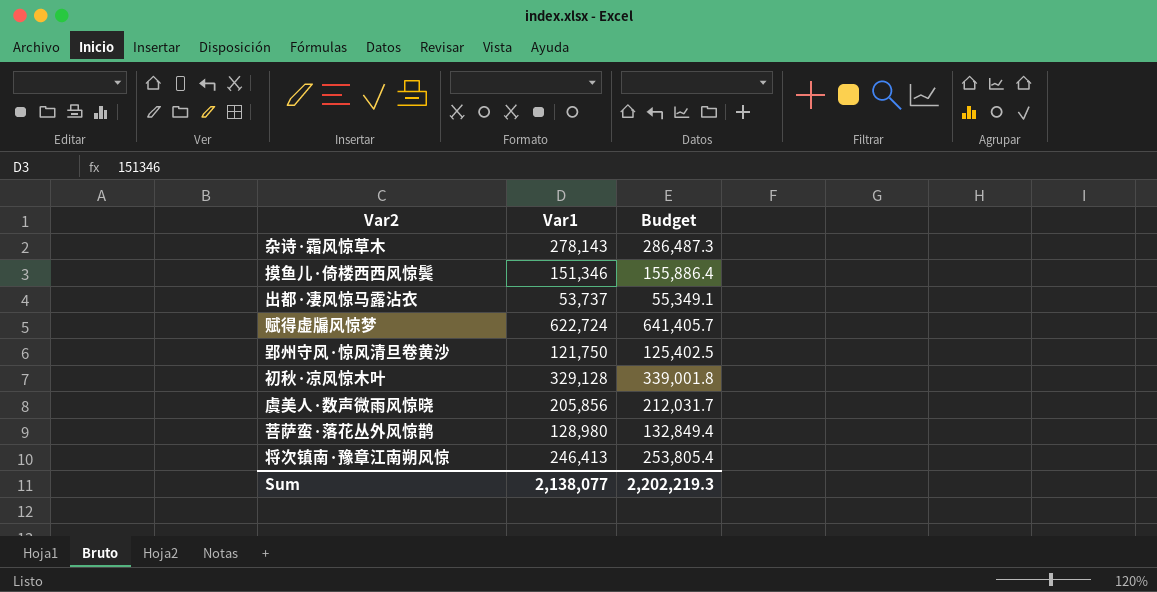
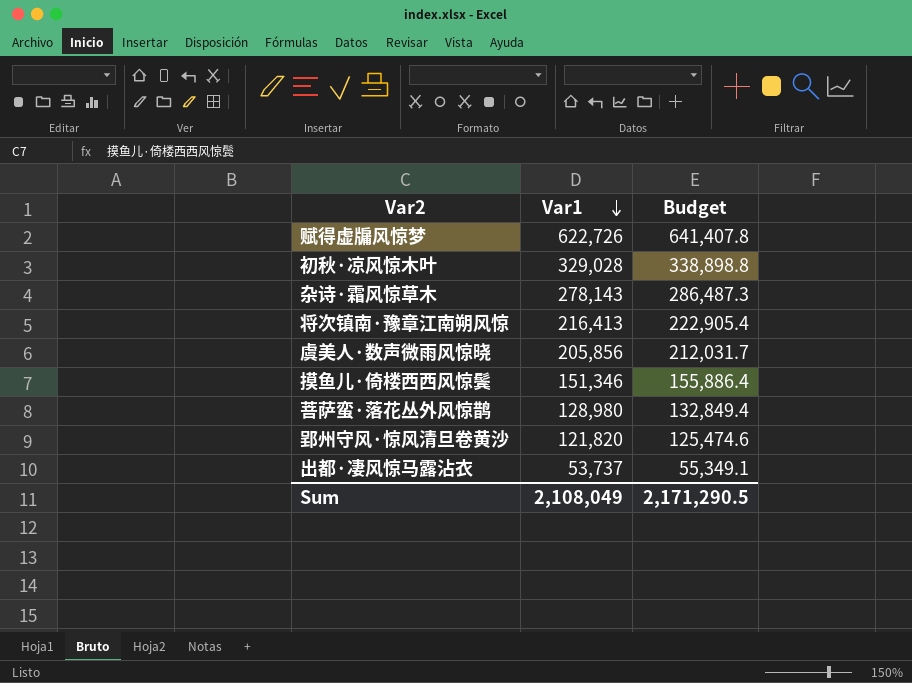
row order: none -> Var1 descending
赋得虚牖风惊梦 | Var1: 622,724 -> 622,726
赋得虚牖风惊梦 | Budget: 641,405.7 -> 641,407.8
初秋·凉风惊木叶 | Var1: 329,128 -> 329,028
初秋·凉风惊木叶 | Budget: 339,001.8 -> 338,898.8
将次镇南·豫章江南朔风惊 | Var1: 246,413 -> 216,413
将次镇南·豫章江南朔风惊 | Budget: 253,805.4 -> 222,905.4
郢州守风·惊风清旦卷黄沙 | Var1: 121,750 -> 121,820
郢州守风·惊风清旦卷黄沙 | Budget: 125,402.5 -> 125,474.6
Sum | Var1: 2,138,077 -> 2,108,049
Sum | Budget: 2,202,219.3 -> 2,171,290.5

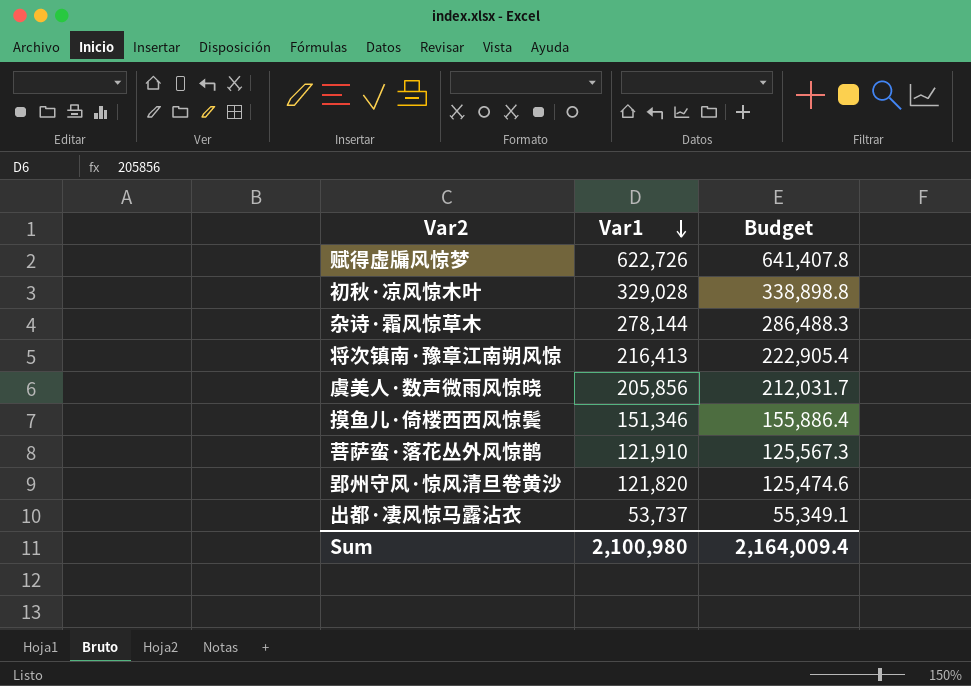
杂诗·霜风惊草木 | Var1: 278,143 -> 278,144
杂诗·霜风惊草木 | Budget: 286,487.3 -> 286,488.3
菩萨蛮·落花丛外风惊鹊 | Var1: 128,980 -> 121,910
菩萨蛮·落花丛外风惊鹊 | Budget: 132,849.4 -> 125,567.3
Sum | Var1: 2,108,049 -> 2,100,980
Sum | Budget: 2,171,290.5 -> 2,164,009.4

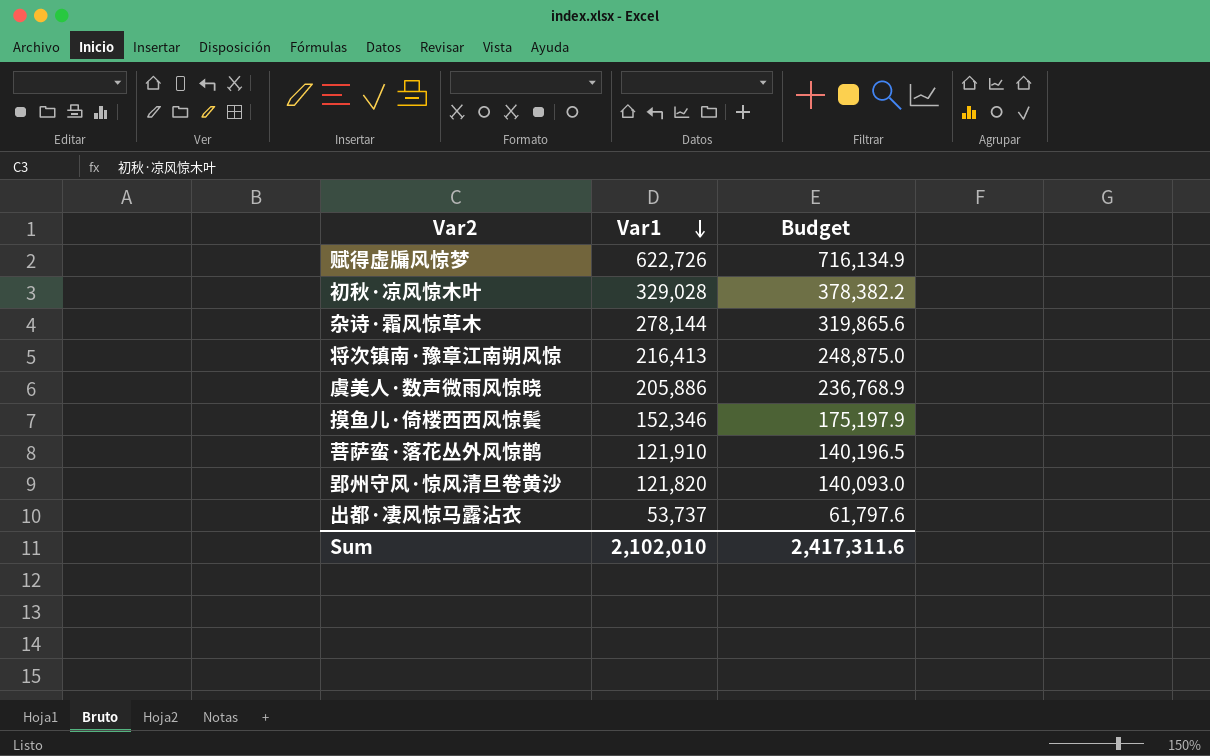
column Budget | formula: [Var1] * 1.03 -> [Var1] * 1.15
虞美人·数声微雨风惊晓 | Var1: 205,856 -> 205,886
摸鱼儿·倚楼西西风惊鬓 | Var1: 151,346 -> 152,346
Sum | Var1: 2,100,980 -> 2,102,010
Sum | Budget: 2,164,009.4 -> 2,417,311.6

